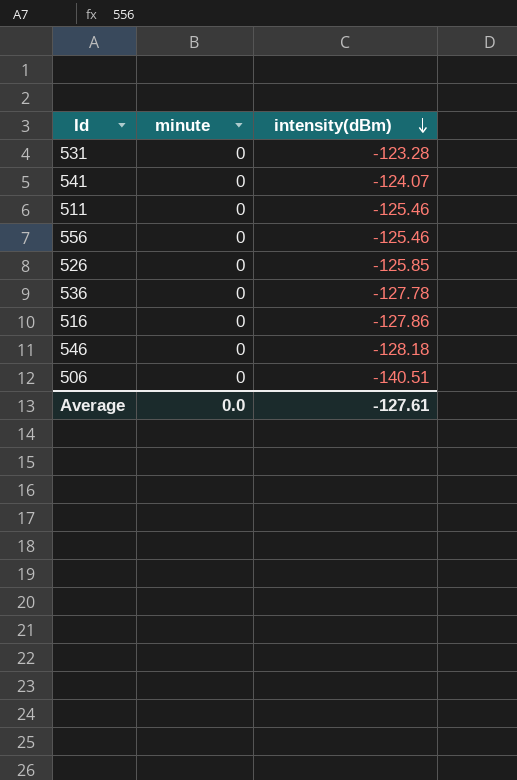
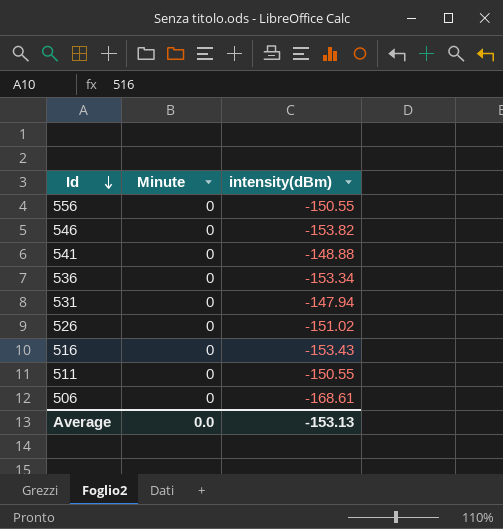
row order: intensity(dBm) descending -> Id descending
column name: minute -> Minute
556 | intensity(dBm): -125.46 -> -150.55
546 | intensity(dBm): -128.18 -> -153.82
541 | intensity(dBm): -124.07 -> -148.88
536 | intensity(dBm): -127.78 -> -153.34
531 | intensity(dBm): -123.28 -> -147.94
526 | intensity(dBm): -125.85 -> -151.02
516 | intensity(dBm): -127.86 -> -153.43
511 | intensity(dBm): -125.46 -> -150.55
506 | intensity(dBm): -140.51 -> -168.61
Average | intensity(dBm): -127.61 -> -153.13

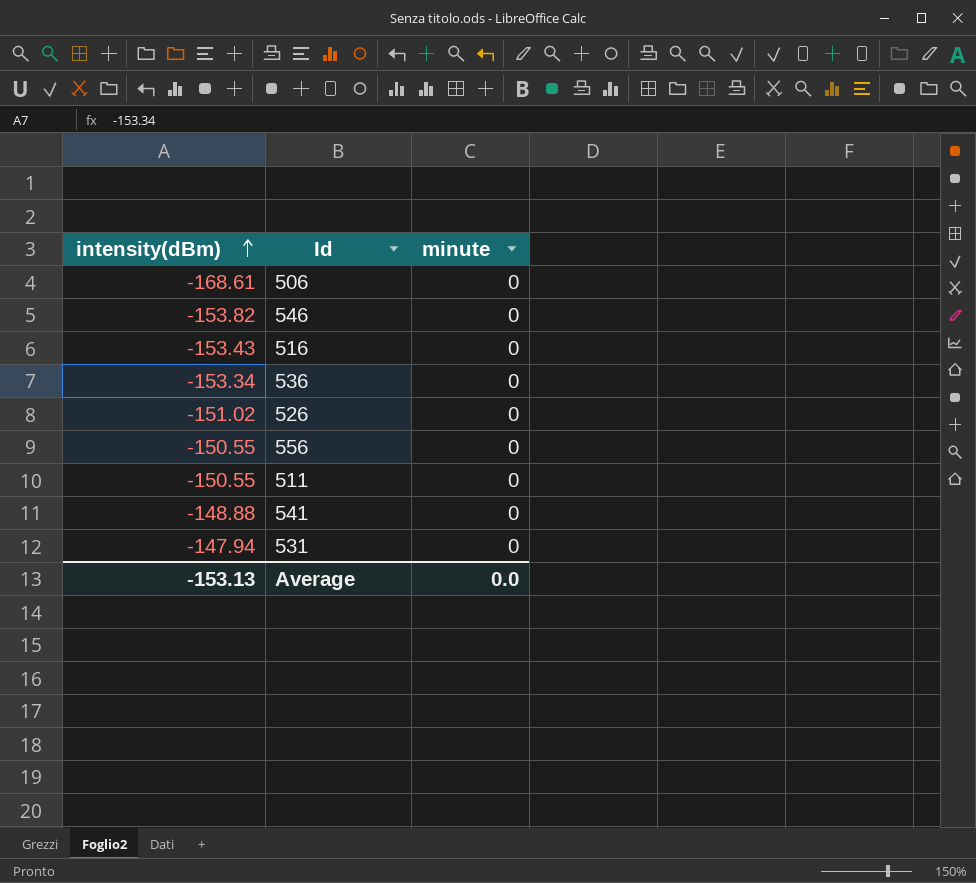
row order: Id descending -> intensity(dBm) ascending
column intensity(dBm) | position: 3 -> 1
column name: Minute -> minute

